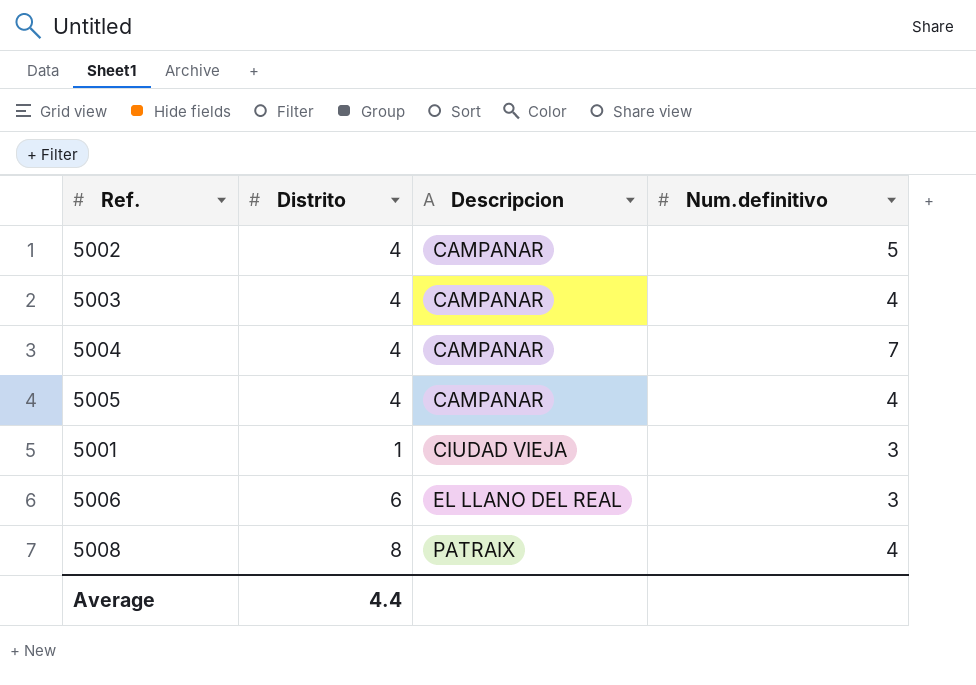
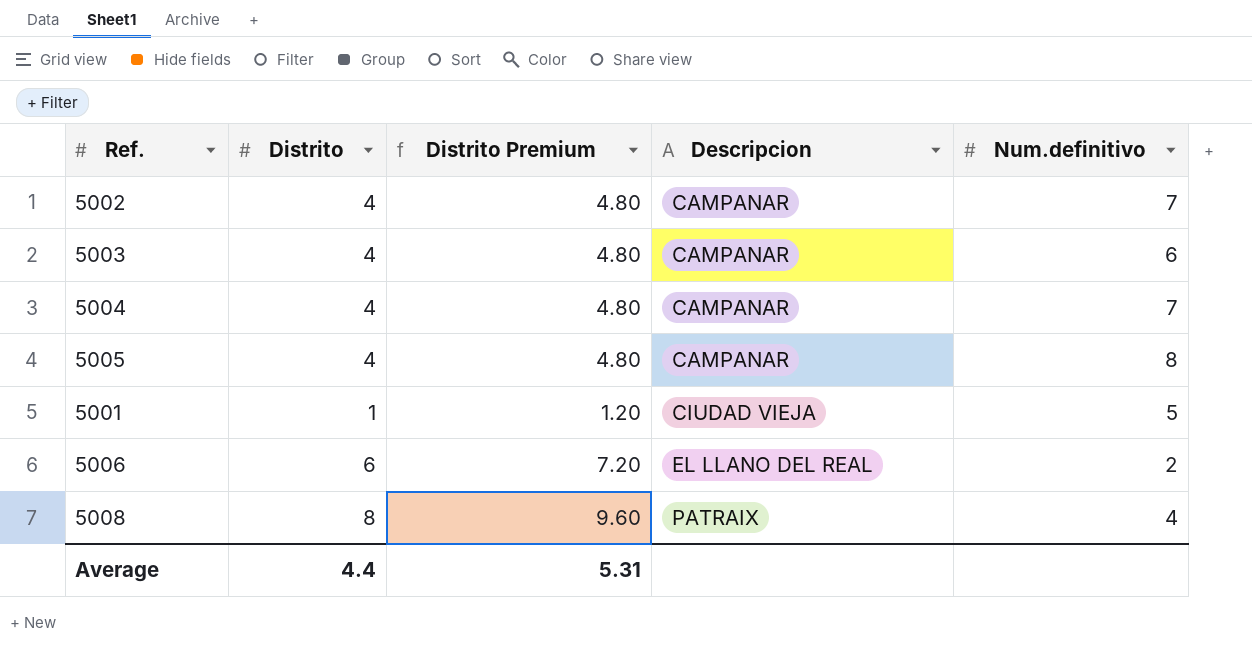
column Distrito Premium | formula: none -> [Distrito] * 1.2
5002 | Num.definitivo: 5 -> 7
5003 | Num.definitivo: 4 -> 6
5005 | Num.definitivo: 4 -> 8
5001 | Num.definitivo: 3 -> 5
5006 | Num.definitivo: 3 -> 2

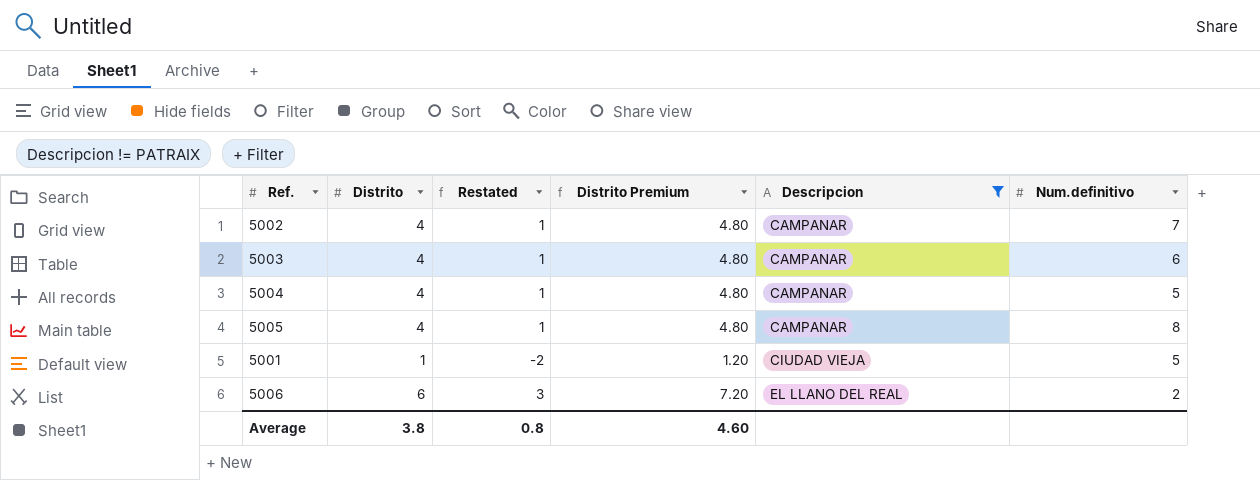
filter: none -> Descripcion != PATRAIX
column Restated | formula: none -> [Distrito] - 3
5004 | Num.definitivo: 7 -> 5
Average | Distrito: 4.4 -> 3.8
Average | Distrito Premium: 5.31 -> 4.60

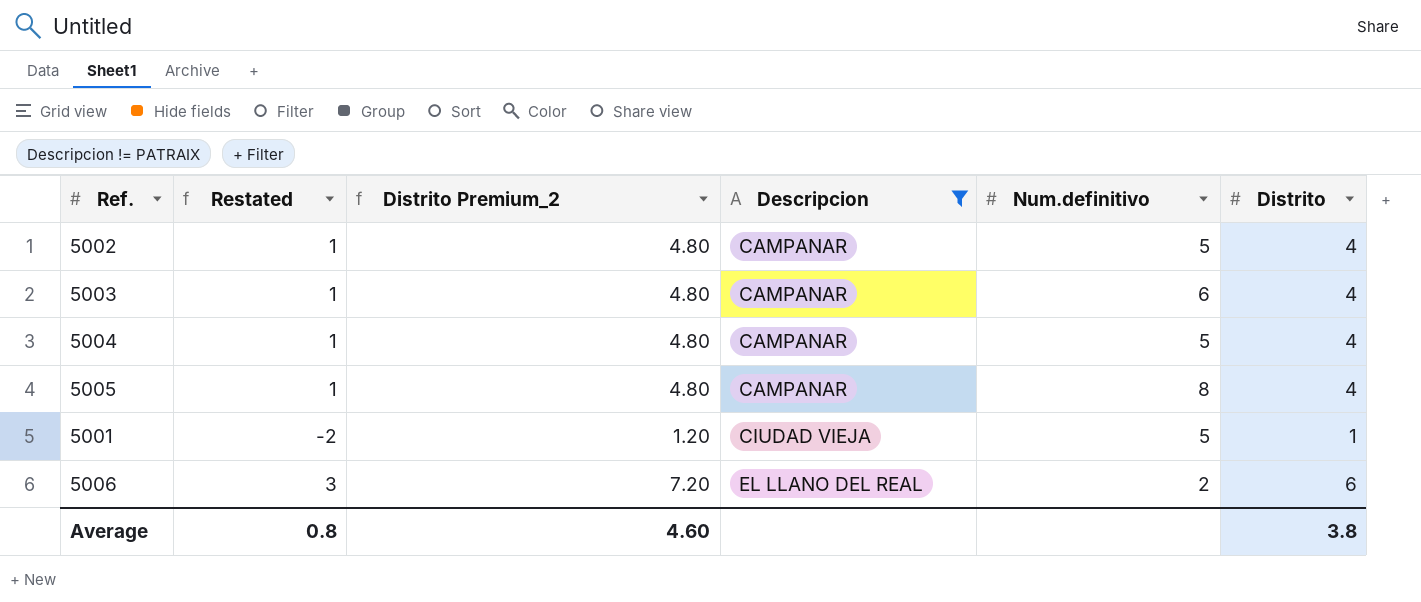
column name: Distrito Premium -> Distrito Premium_2
column Distrito | position: 2 -> 6
5002 | Num.definitivo: 7 -> 5

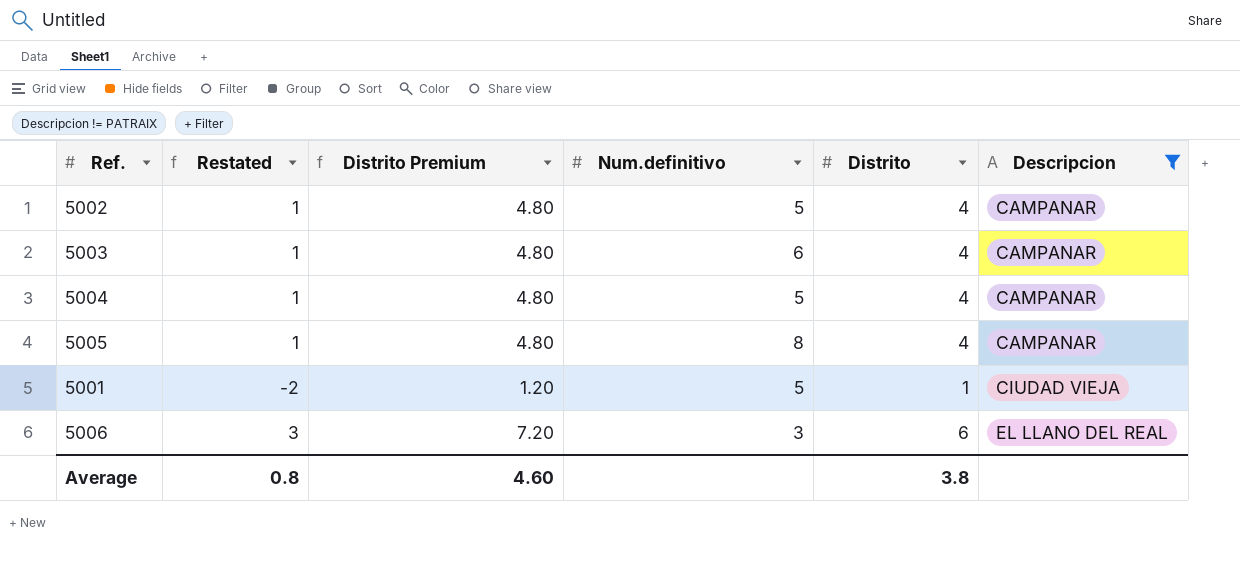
column name: Distrito Premium_2 -> Distrito Premium
column Descripcion | position: 4 -> 6
5006 | Num.definitivo: 2 -> 3

